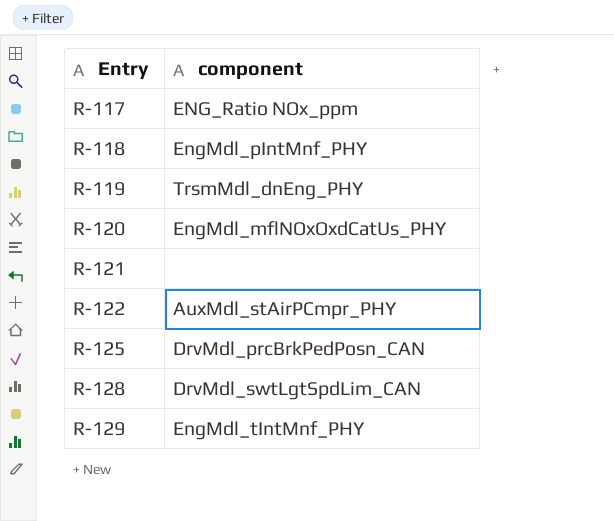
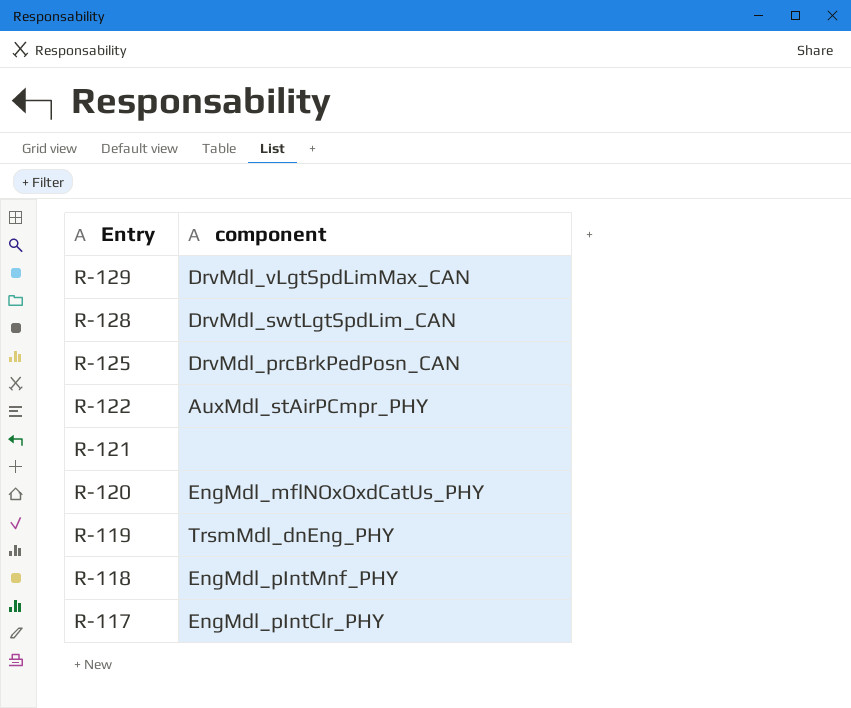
row order: Entry ascending -> Entry descending
R-129 | component: EngMdl_tIntMnf_PHY -> DrvMdl_vLgtSpdLimMax_CAN
R-117 | component: ENG_Ratio NOx_ppm -> EngMdl_pIntClr_PHY

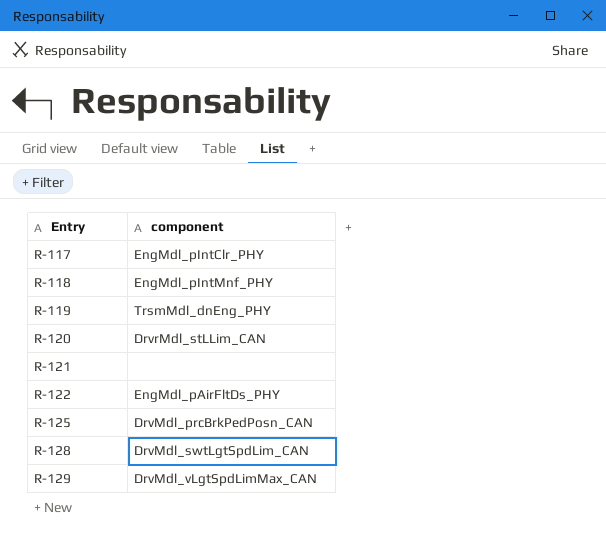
row order: Entry descending -> Entry ascending
R-120 | component: EngMdl_mflNOxOxdCatUs_PHY -> DrvrMdl_stLLim_CAN
R-122 | component: AuxMdl_stAirPCmpr_PHY -> EngMdl_pAirFltDs_PHY

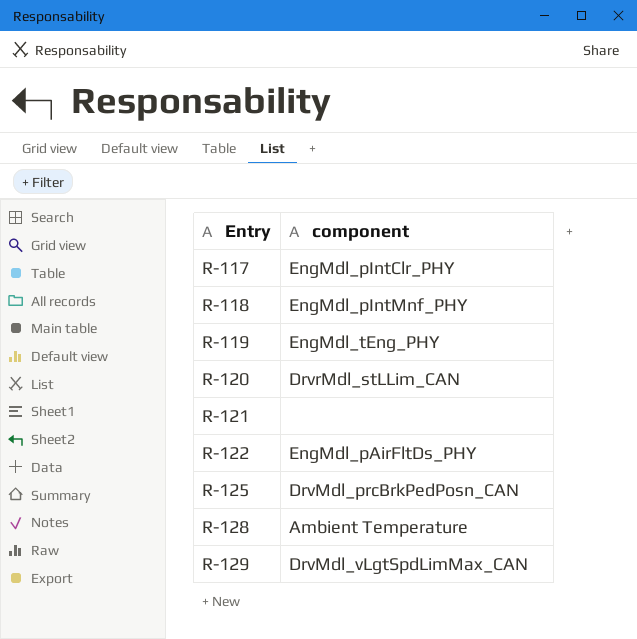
R-119 | component: TrsmMdl_dnEng_PHY -> EngMdl_tEng_PHY
R-128 | component: DrvMdl_swtLgtSpdLim_CAN -> Ambient Temperature

